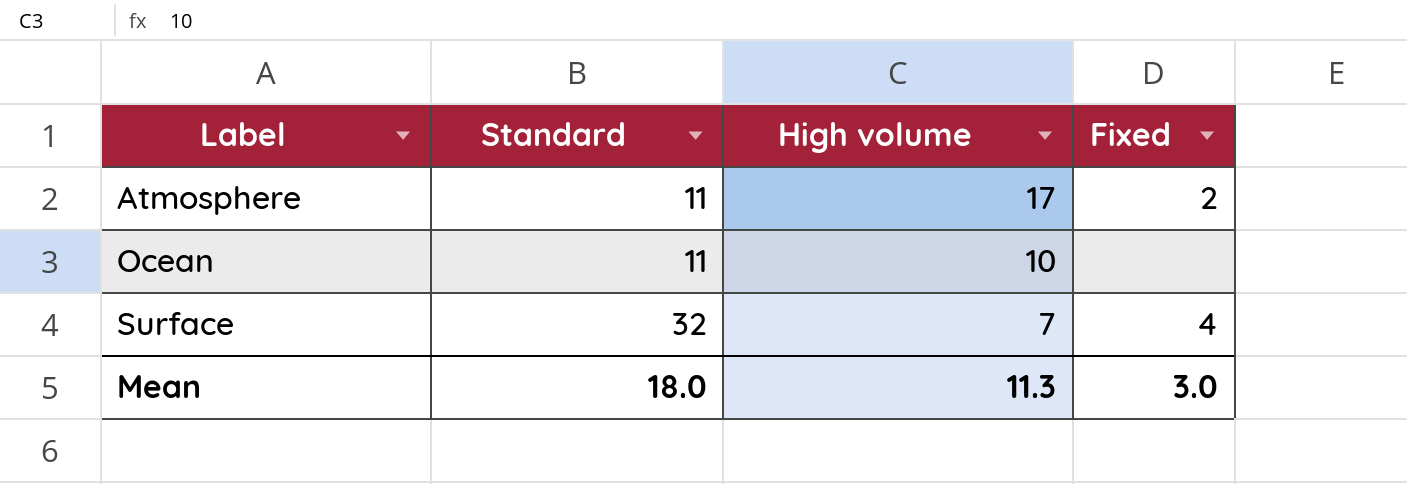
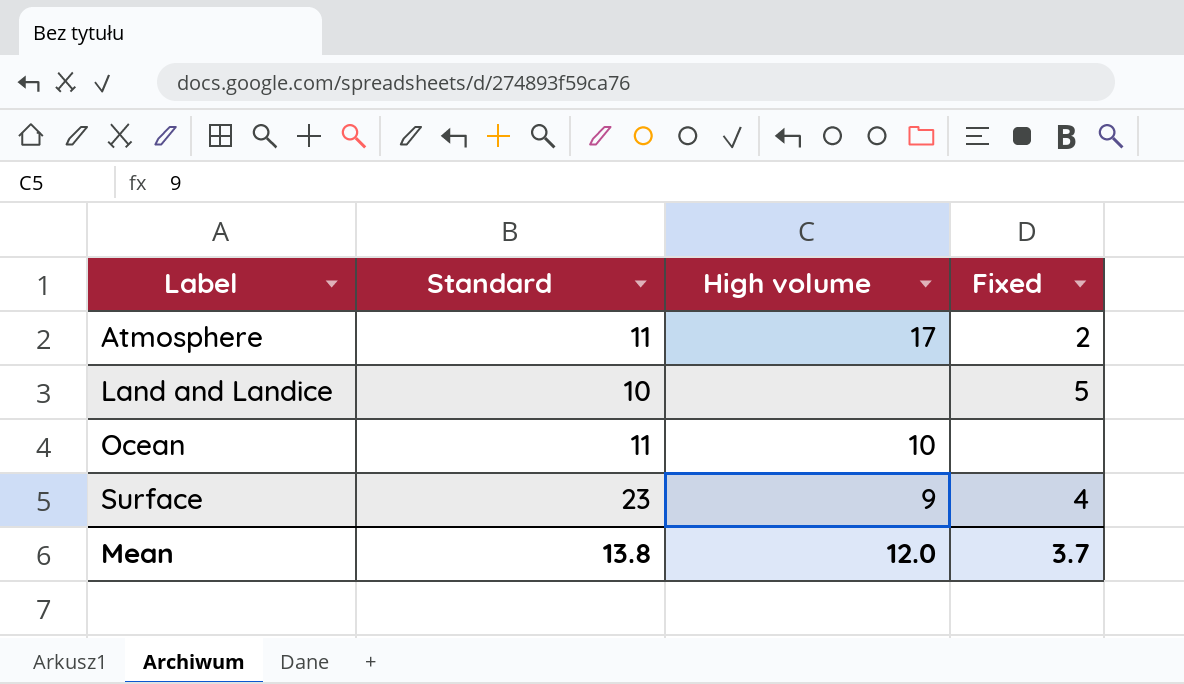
row Land and Landice: none -> 10 | none | 5
Surface | Standard: 32 -> 23
Surface | High volume: 7 -> 9
Mean | Standard: 18.0 -> 13.8
Mean | High volume: 11.3 -> 12.0
Mean | Fixed: 3.0 -> 3.7

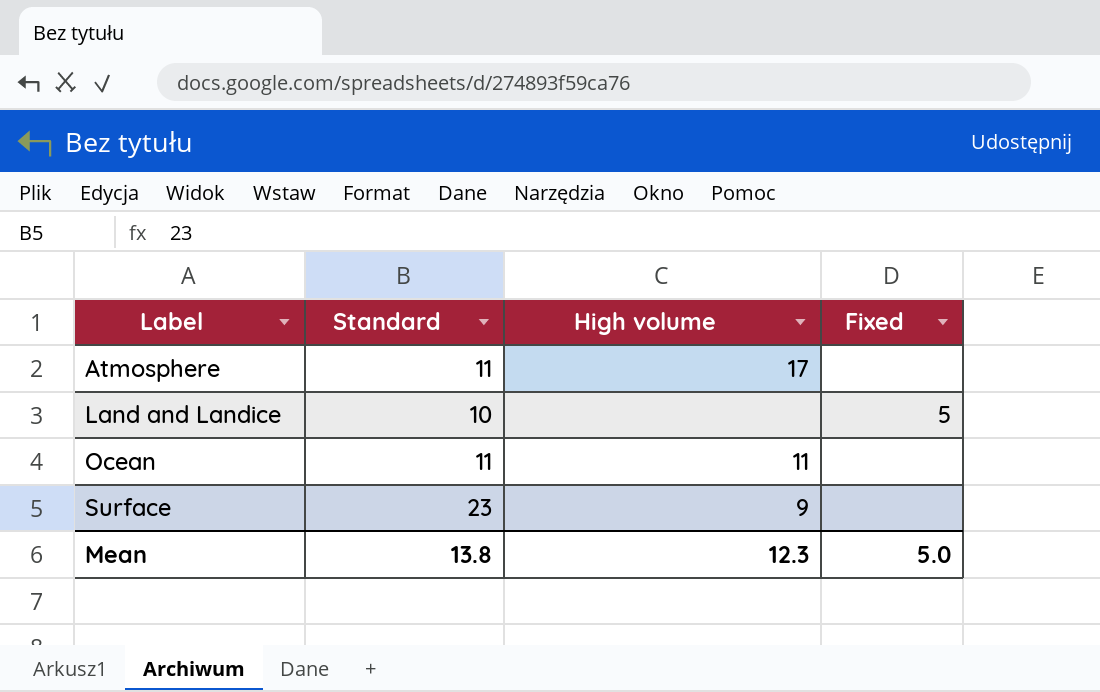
Atmosphere | Fixed: 2 -> none
Ocean | High volume: 10 -> 11
Surface | Fixed: 4 -> none
Mean | High volume: 12.0 -> 12.3
Mean | Fixed: 3.7 -> 5.0

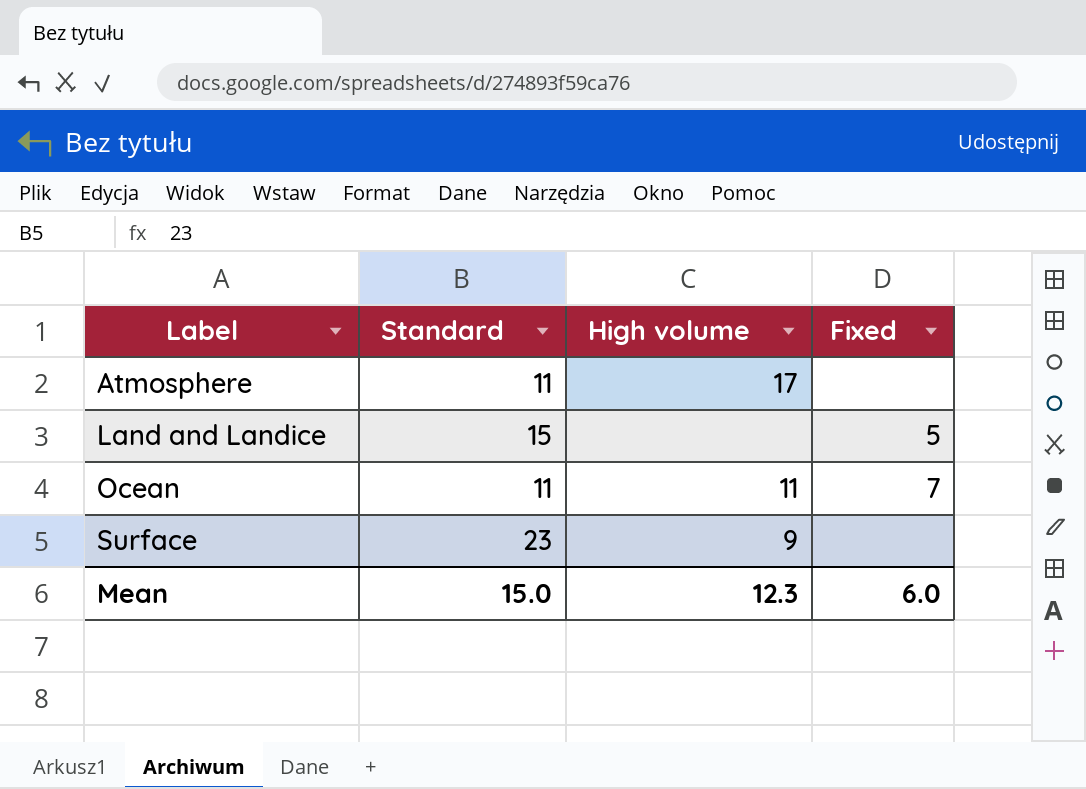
Land and Landice | Standard: 10 -> 15
Ocean | Fixed: none -> 7
Mean | Standard: 13.8 -> 15.0
Mean | Fixed: 5.0 -> 6.0

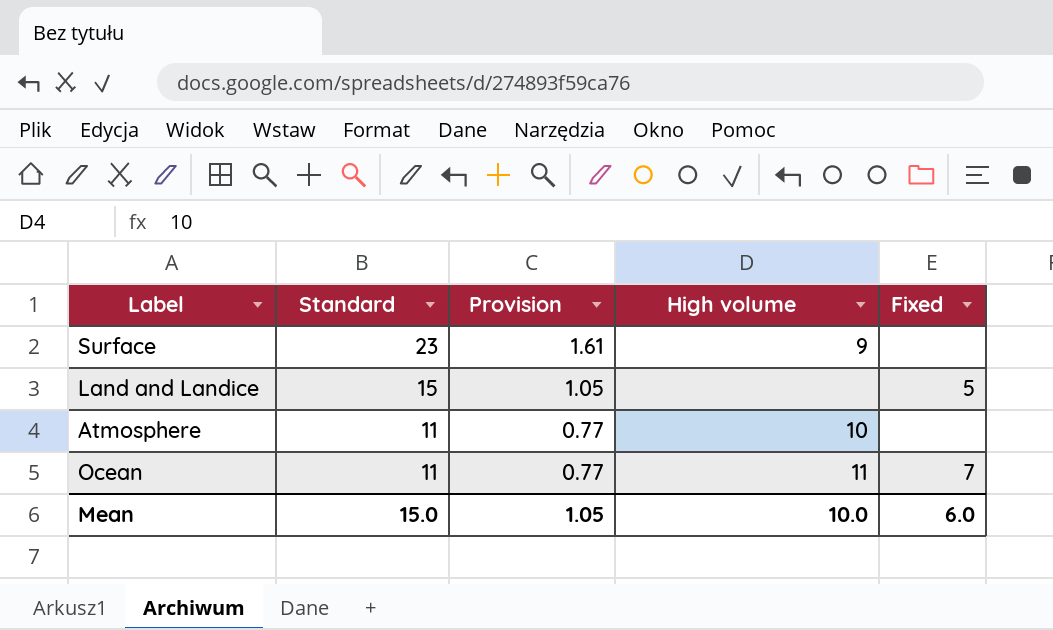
row order: Label ascending -> Standard descending
column Provision | formula: none -> [Standard] * 0.07
Atmosphere | High volume: 17 -> 10
Mean | High volume: 12.3 -> 10.0

